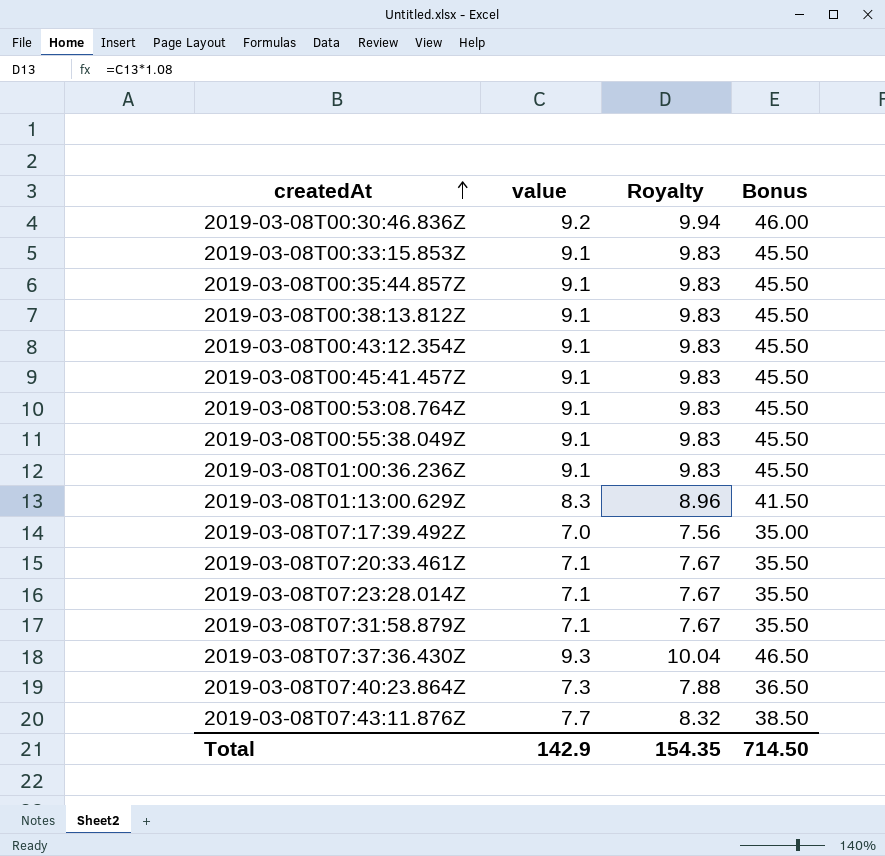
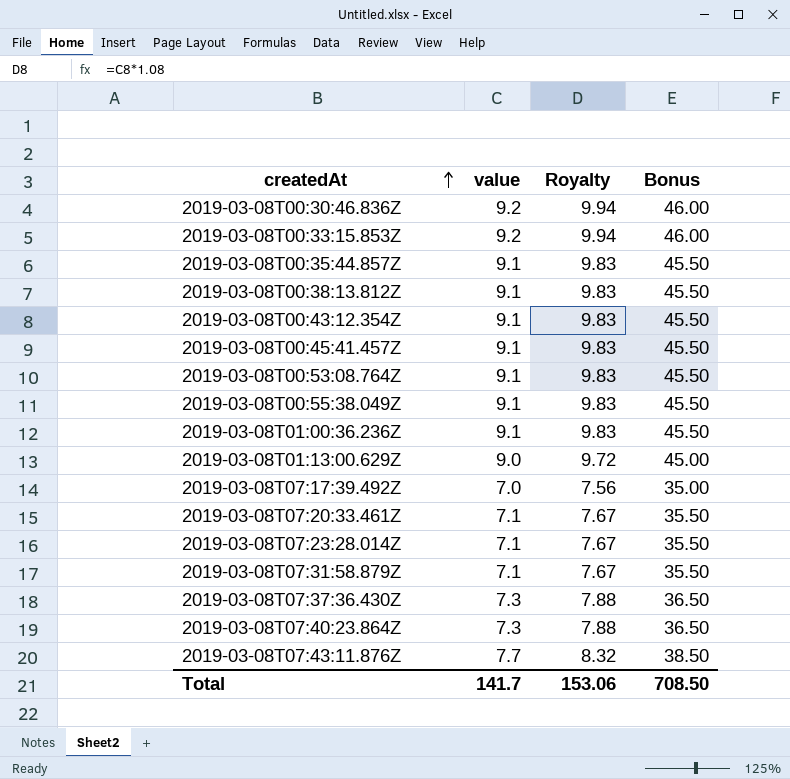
2019-03-08T00:33:15.853Z | value: 9.1 -> 9.2
2019-03-08T00:33:15.853Z | Royalty: 9.83 -> 9.94
2019-03-08T00:33:15.853Z | Bonus: 45.50 -> 46.00
2019-03-08T01:13:00.629Z | value: 8.3 -> 9.0
2019-03-08T01:13:00.629Z | Royalty: 8.96 -> 9.72
2019-03-08T01:13:00.629Z | Bonus: 41.50 -> 45.00
2019-03-08T07:37:36.430Z | value: 9.3 -> 7.3
2019-03-08T07:37:36.430Z | Royalty: 10.04 -> 7.88
2019-03-08T07:37:36.430Z | Bonus: 46.50 -> 36.50
Total | value: 142.9 -> 141.7
Total | Royalty: 154.35 -> 153.06
Total | Bonus: 714.50 -> 708.50

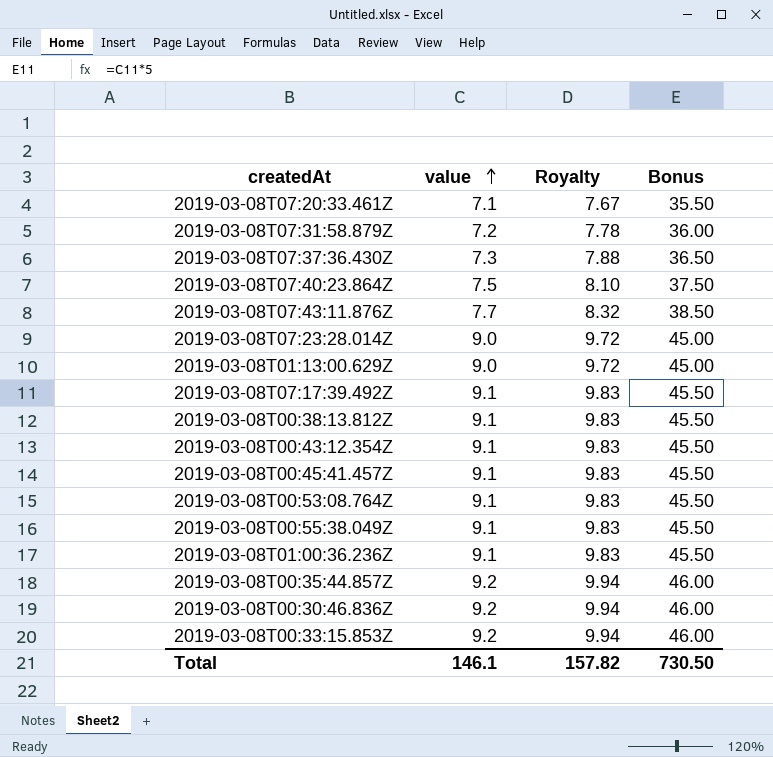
row order: createdAt ascending -> value ascending
2019-03-08T07:31:58.879Z | value: 7.1 -> 7.2
2019-03-08T07:31:58.879Z | Royalty: 7.67 -> 7.78
2019-03-08T07:31:58.879Z | Bonus: 35.50 -> 36.00
2019-03-08T07:40:23.864Z | value: 7.3 -> 7.5
2019-03-08T07:40:23.864Z | Royalty: 7.88 -> 8.10
2019-03-08T07:40:23.864Z | Bonus: 36.50 -> 37.50
2019-03-08T07:23:28.014Z | value: 7.1 -> 9.0
2019-03-08T07:23:28.014Z | Royalty: 7.67 -> 9.72
2019-03-08T07:23:28.014Z | Bonus: 35.50 -> 45.00
2019-03-08T07:17:39.492Z | value: 7.0 -> 9.1
2019-03-08T07:17:39.492Z | Royalty: 7.56 -> 9.83
2019-03-08T07:17:39.492Z | Bonus: 35.00 -> 45.50
2019-03-08T00:35:44.857Z | value: 9.1 -> 9.2
2019-03-08T00:35:44.857Z | Royalty: 9.83 -> 9.94
2019-03-08T00:35:44.857Z | Bonus: 45.50 -> 46.00
Total | value: 141.7 -> 146.1
Total | Royalty: 153.06 -> 157.82
Total | Bonus: 708.50 -> 730.50

